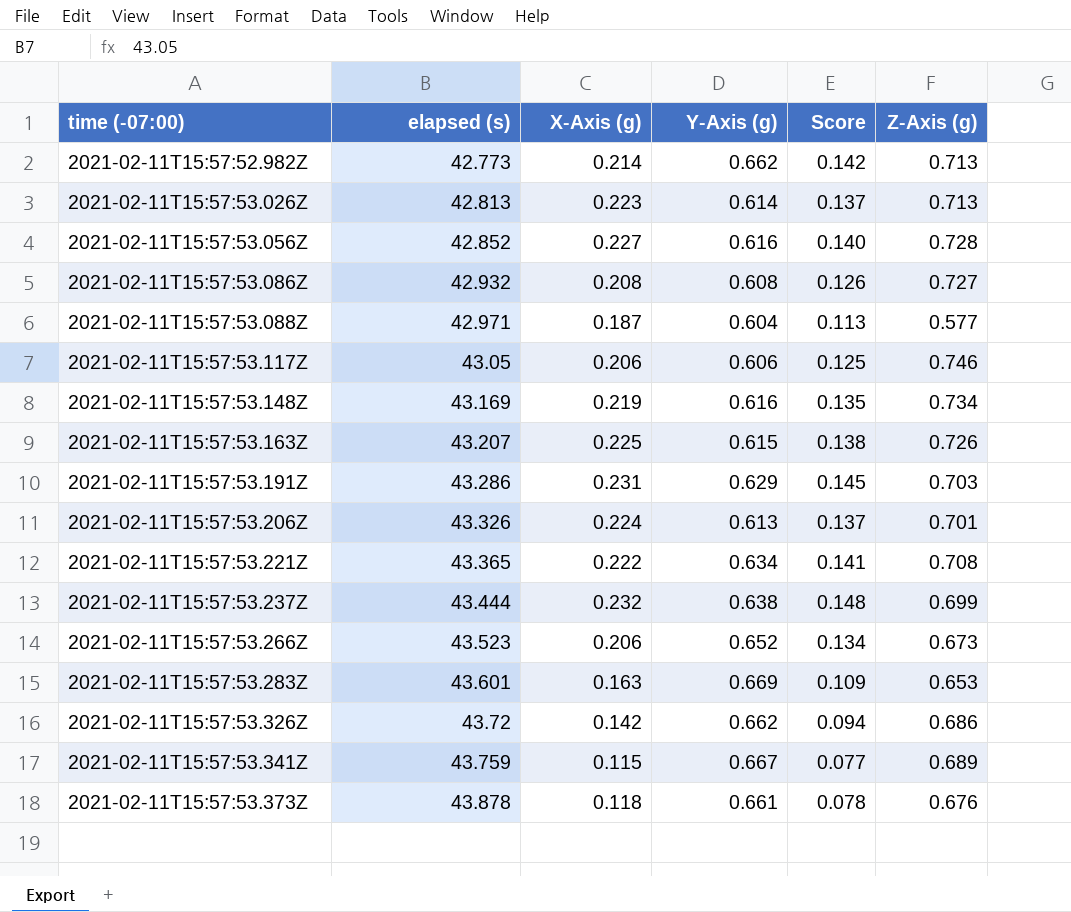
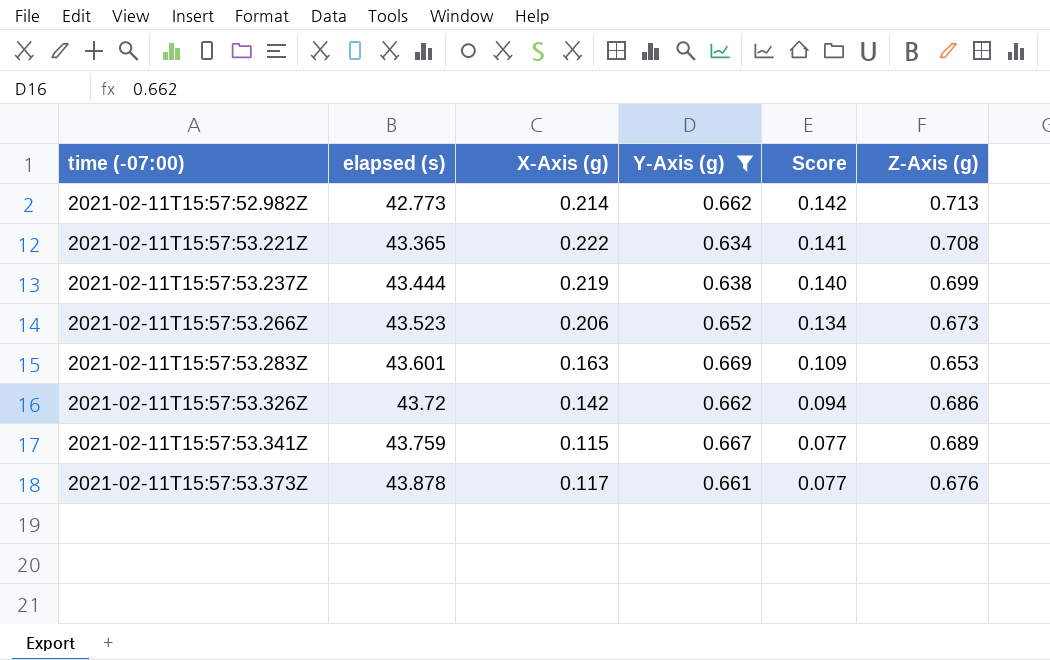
filter: none -> Y-Axis (g) >= 0.634
2021-02-11T15:57:53.237Z | X-Axis (g): 0.232 -> 0.219
2021-02-11T15:57:53.237Z | Score: 0.148 -> 0.140
2021-02-11T15:57:53.373Z | X-Axis (g): 0.118 -> 0.117
2021-02-11T15:57:53.373Z | Score: 0.078 -> 0.077

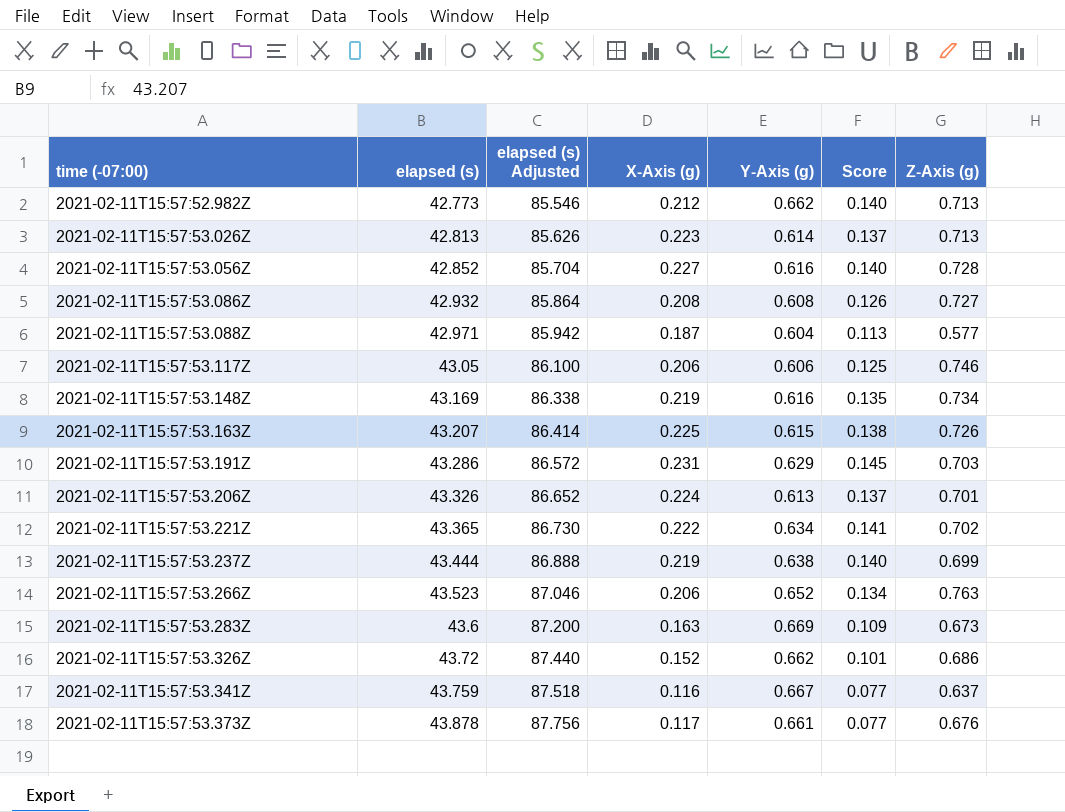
filter: Y-Axis (g) >= 0.634 -> none
column elapsed (s) Adjusted | formula: none -> [elapsed (s)] * 2
2021-02-11T15:57:52.982Z | X-Axis (g): 0.214 -> 0.212
2021-02-11T15:57:52.982Z | Score: 0.142 -> 0.140
2021-02-11T15:57:53.221Z | Z-Axis (g): 0.708 -> 0.702
2021-02-11T15:57:53.266Z | Z-Axis (g): 0.673 -> 0.763
2021-02-11T15:57:53.283Z | elapsed (s): 43.601 -> 43.6
2021-02-11T15:57:53.283Z | Z-Axis (g): 0.653 -> 0.673
2021-02-11T15:57:53.326Z | X-Axis (g): 0.142 -> 0.152
2021-02-11T15:57:53.326Z | Score: 0.094 -> 0.101
2021-02-11T15:57:53.341Z | X-Axis (g): 0.115 -> 0.116
2021-02-11T15:57:53.341Z | Z-Axis (g): 0.689 -> 0.637

